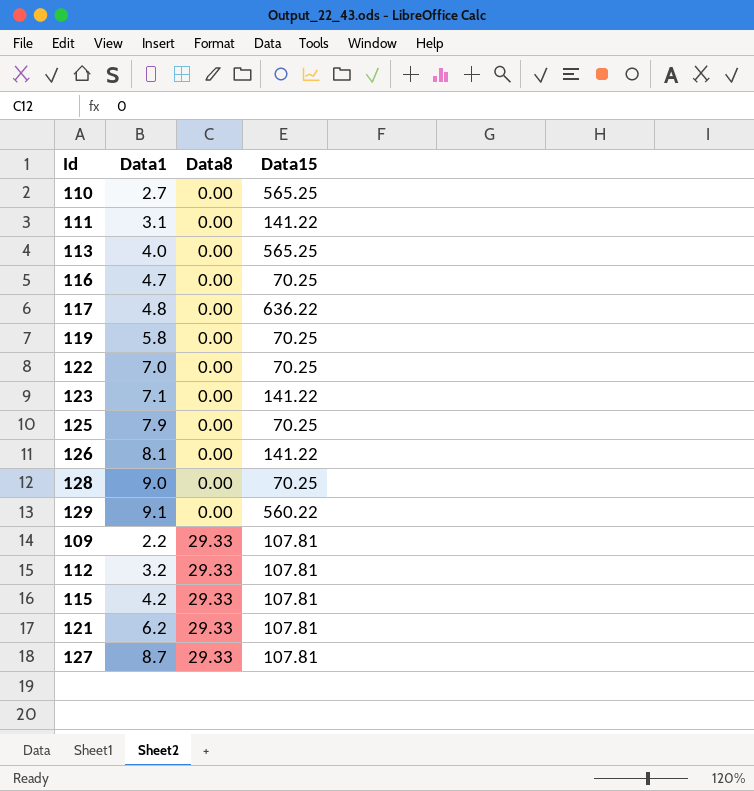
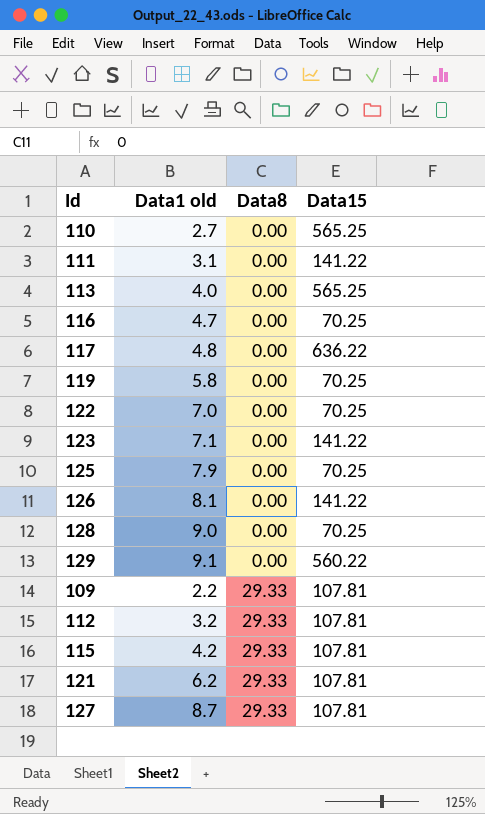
column name: Data1 -> Data1 old

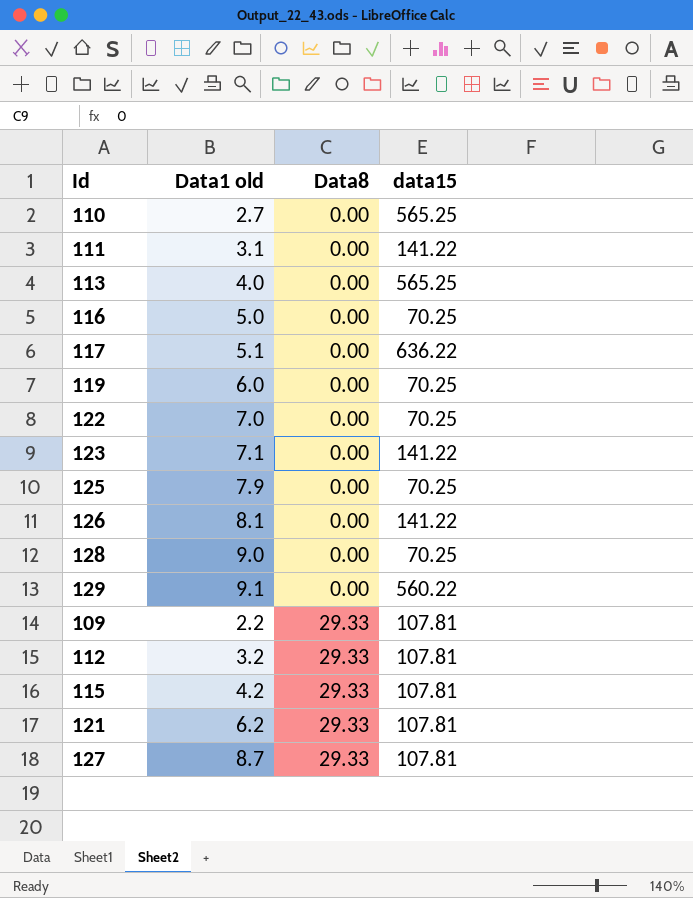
column name: Data15 -> data15
116 | Data1 old: 4.7 -> 5.0
117 | Data1 old: 4.8 -> 5.1
119 | Data1 old: 5.8 -> 6.0

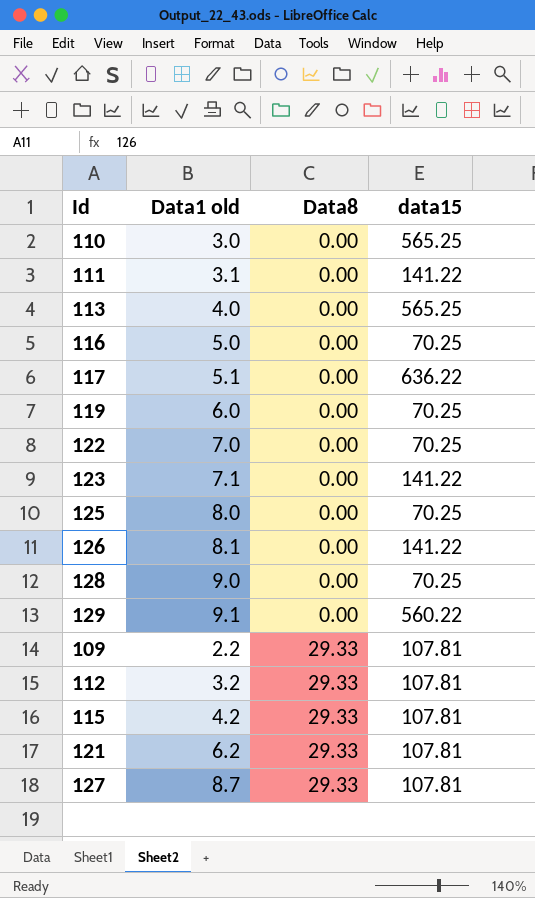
110 | Data1 old: 2.7 -> 3.0
125 | Data1 old: 7.9 -> 8.0

